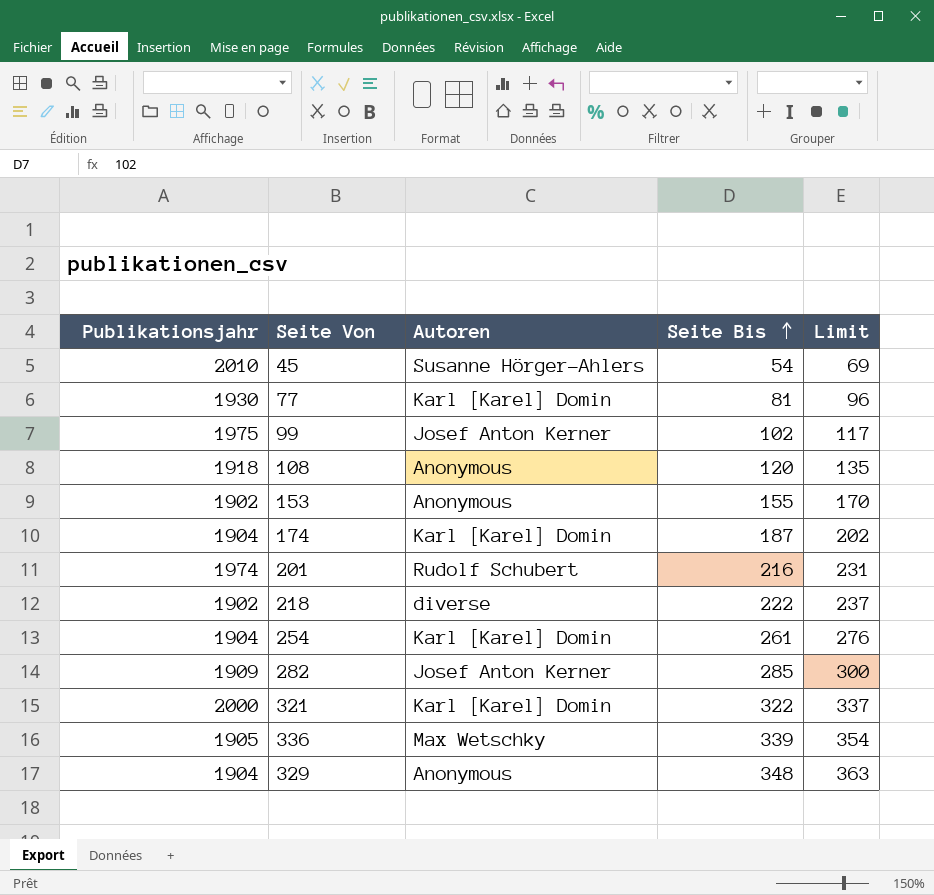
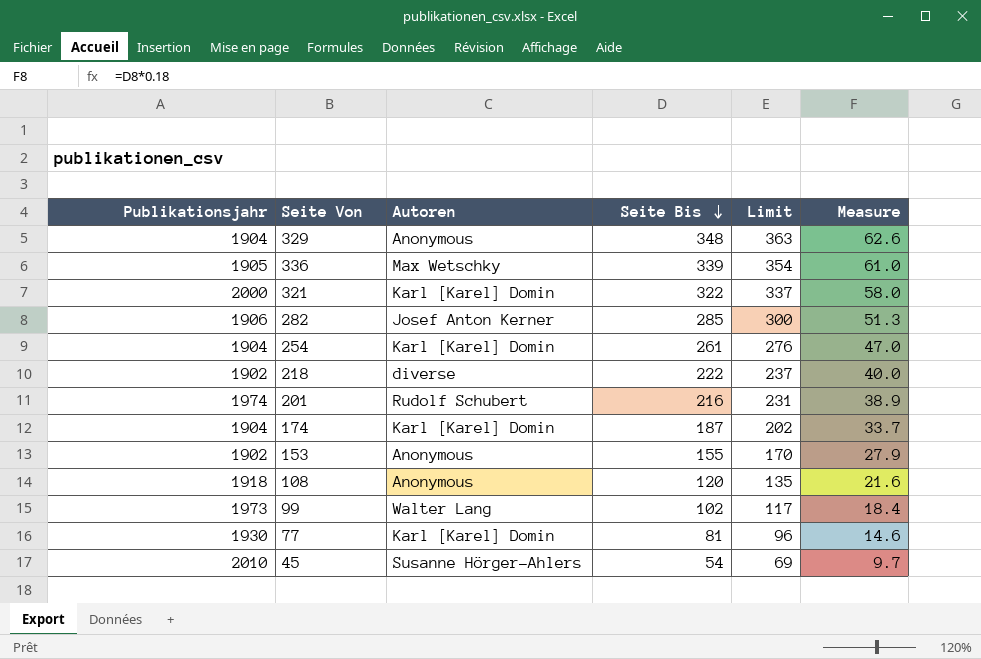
row order: Seite Bis ascending -> Seite Bis descending
column Measure | formula: none -> [Seite Bis] * 0.18
282 | Publikationsjahr: 1909 -> 1906
99 | Publikationsjahr: 1975 -> 1973
99 | Autoren: Josef Anton Kerner -> Walter Lang

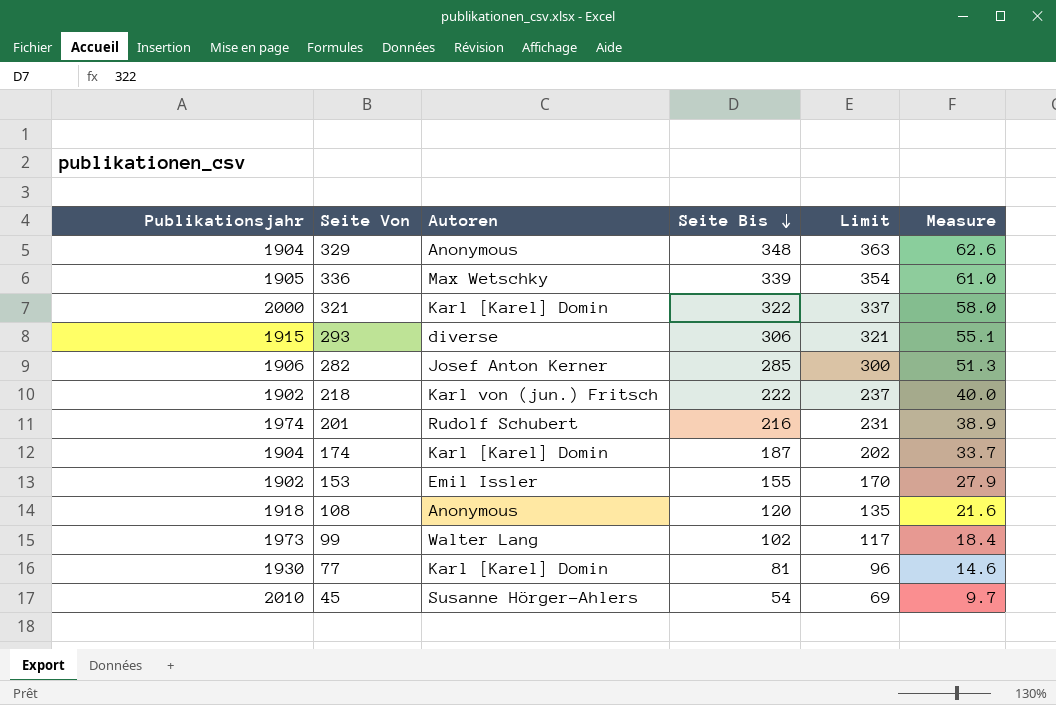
row 254: 1904 | Karl [Karel] Domin | 261 | 276 | 47.0 -> none
row 293: none -> 1915 | diverse | 306 | 321 | 55.1
218 | Autoren: diverse -> Karl von (jun.) Fritsch
153 | Autoren: Anonymous -> Emil Issler

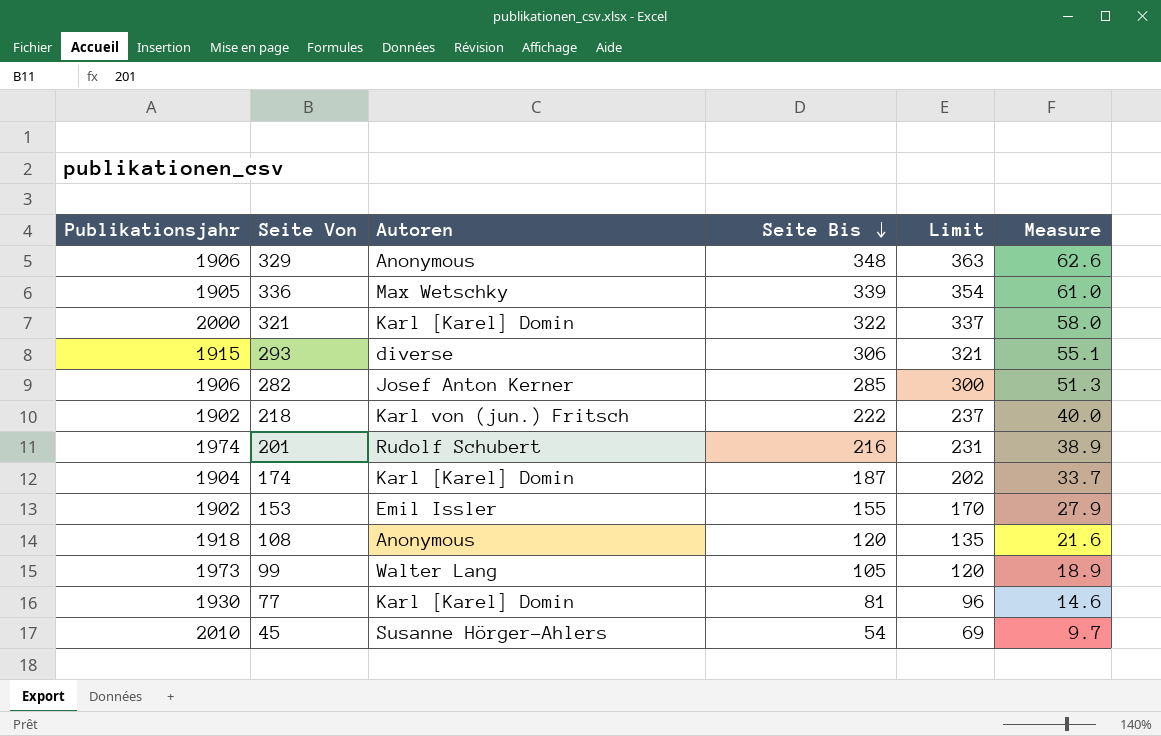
329 | Publikationsjahr: 1904 -> 1906
99 | Seite Bis: 102 -> 105
99 | Limit: 117 -> 120
99 | Measure: 18.4 -> 18.9

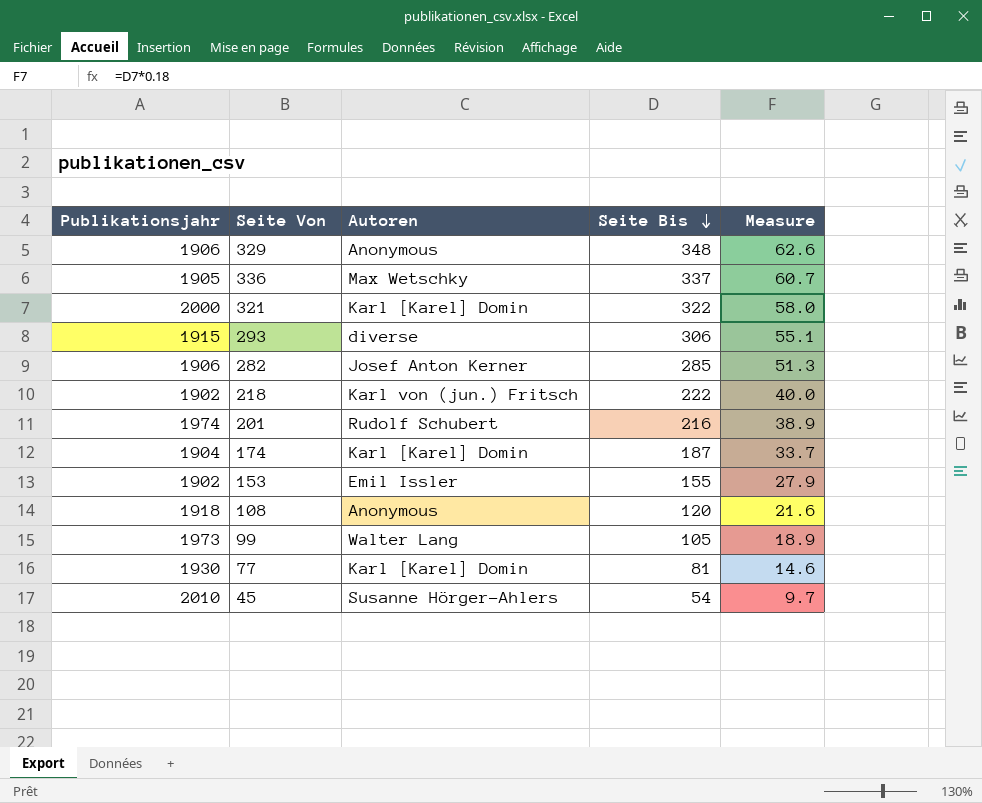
column Limit | formula: [Seite Bis] + 15 -> none
336 | Seite Bis: 339 -> 337
336 | Measure: 61.0 -> 60.7

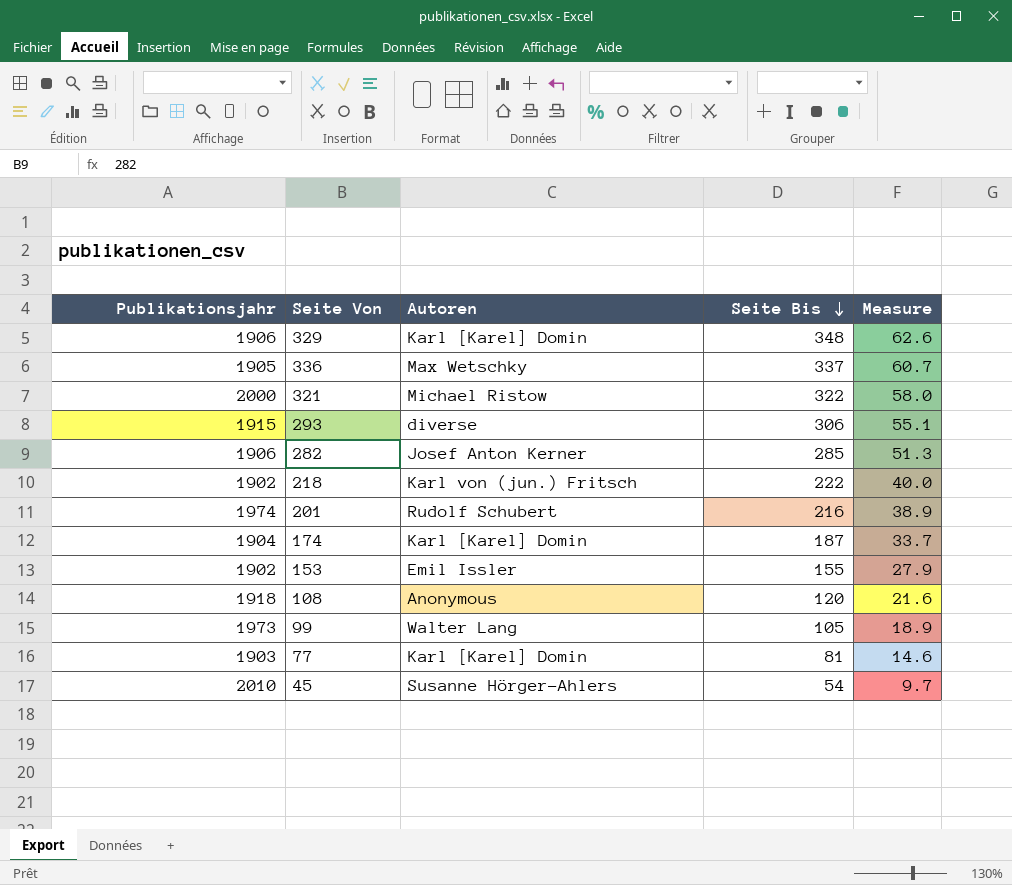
329 | Autoren: Anonymous -> Karl [Karel] Domin
321 | Autoren: Karl [Karel] Domin -> Michael Ristow
77 | Publikationsjahr: 1930 -> 1903

